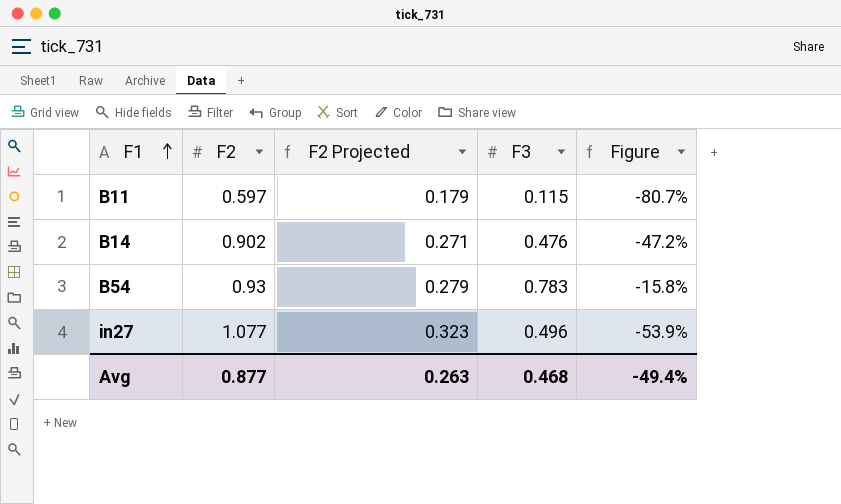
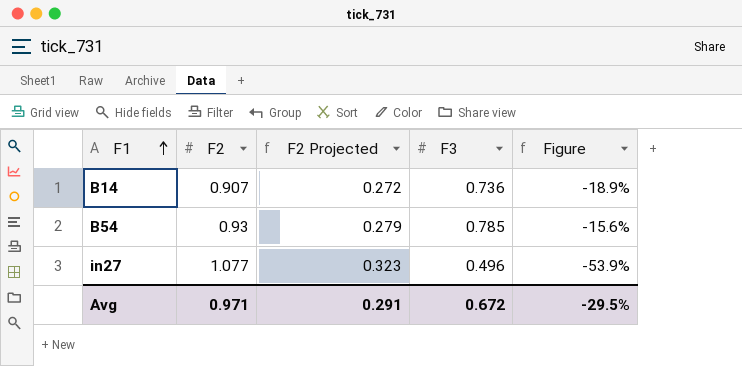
row B11: 0.597 | 0.179 | 0.115 | -80.7% -> none
B14 | F2: 0.902 -> 0.907
B14 | F2 Projected: 0.271 -> 0.272
B14 | F3: 0.476 -> 0.736
B14 | Figure: -47.2% -> -18.9%
B54 | F3: 0.783 -> 0.785
B54 | Figure: -15.8% -> -15.6%
Avg | F2: 0.877 -> 0.971
Avg | F2 Projected: 0.263 -> 0.291
Avg | F3: 0.468 -> 0.672
Avg | Figure: -49.4% -> -29.5%

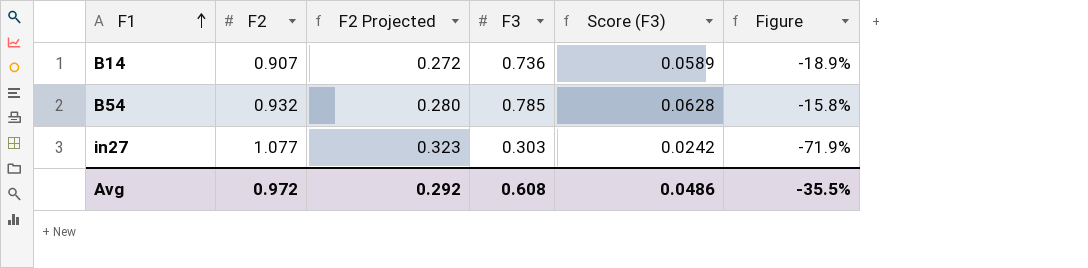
column Score (F3) | formula: none -> [F3] * 0.08
B54 | F2: 0.93 -> 0.932
B54 | F2 Projected: 0.279 -> 0.280
B54 | Figure: -15.6% -> -15.8%
in27 | F3: 0.496 -> 0.303
in27 | Figure: -53.9% -> -71.9%
Avg | F2: 0.971 -> 0.972
Avg | F2 Projected: 0.291 -> 0.292
Avg | F3: 0.672 -> 0.608
Avg | Figure: -29.5% -> -35.5%

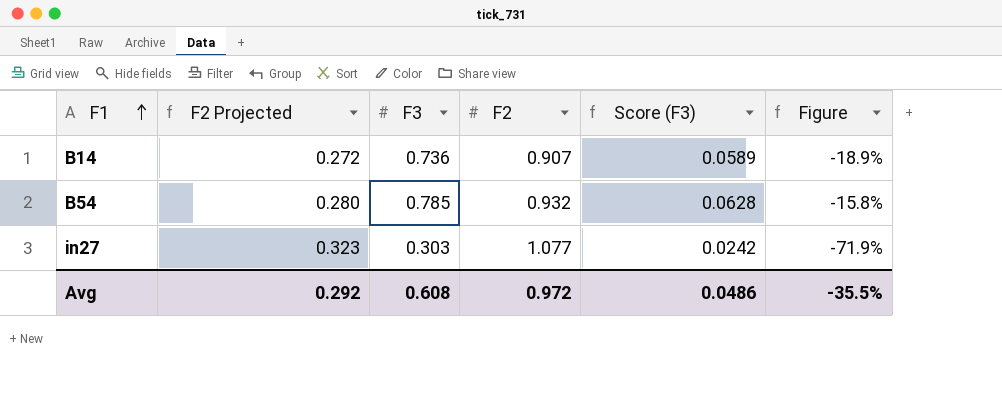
column F2 | position: 2 -> 4

